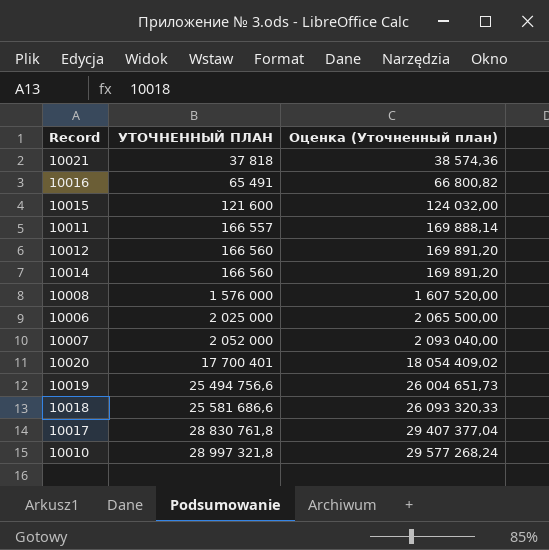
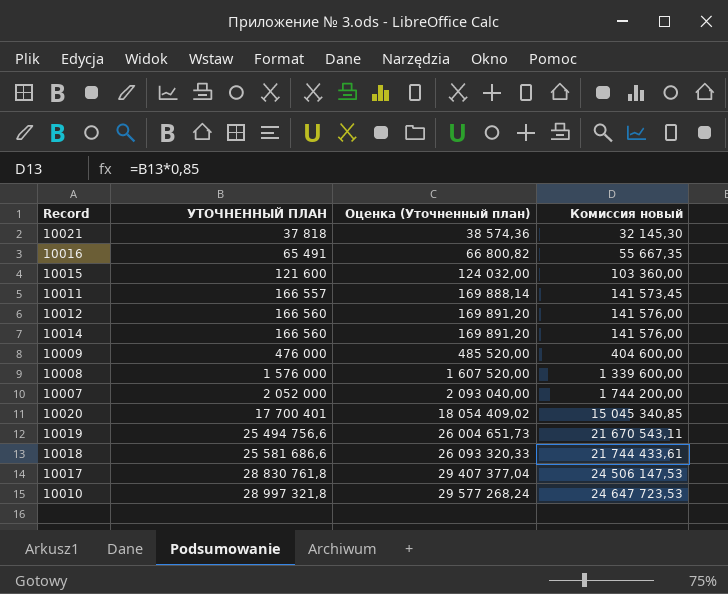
column Комиссия новый | formula: none -> [УТОЧНЕННЫЙ ПЛАН] * 0,85
row 10006: 2 025 000 | 2 065 500,00 -> none
row 10009: none -> 476 000 | 485 520,00 | 404 600,00

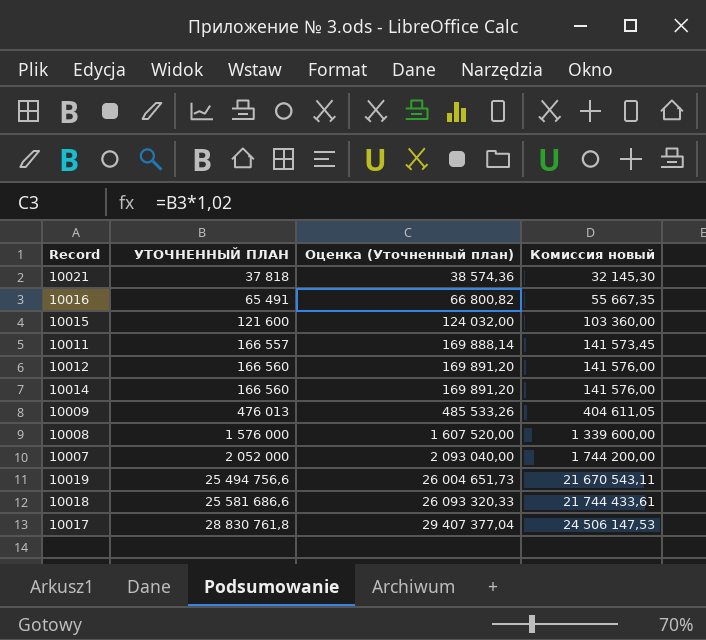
row 10020: 17 700 401 | 18 054 409,02 | 15 045 340,85 -> none
row 10010: 28 997 321,8 | 29 577 268,24 | 24 647 723,53 -> none
10009 | УТОЧНЕННЫЙ ПЛАН: 476 000 -> 476 013
10009 | Оценка (Уточненный план): 485 520,00 -> 485 533,26
10009 | Комиссия новый: 404 600,00 -> 404 611,05

